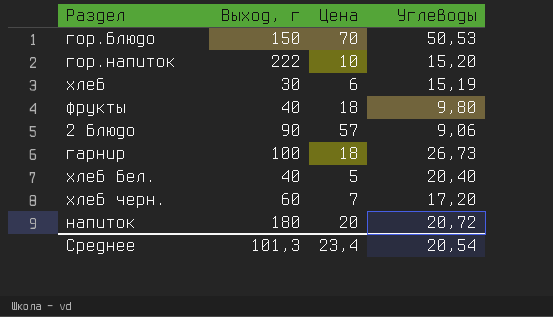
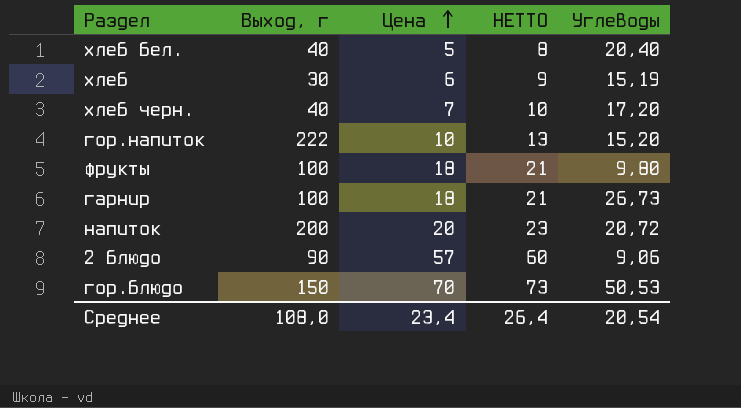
row order: none -> Цена ascending
column НЕТТО | formula: none -> [Цена] + 3
хлеб черн. | Выход, г: 60 -> 40
фрукты | Выход, г: 40 -> 100
напиток | Выход, г: 180 -> 200
Среднее | Выход, г: 101,3 -> 108,0

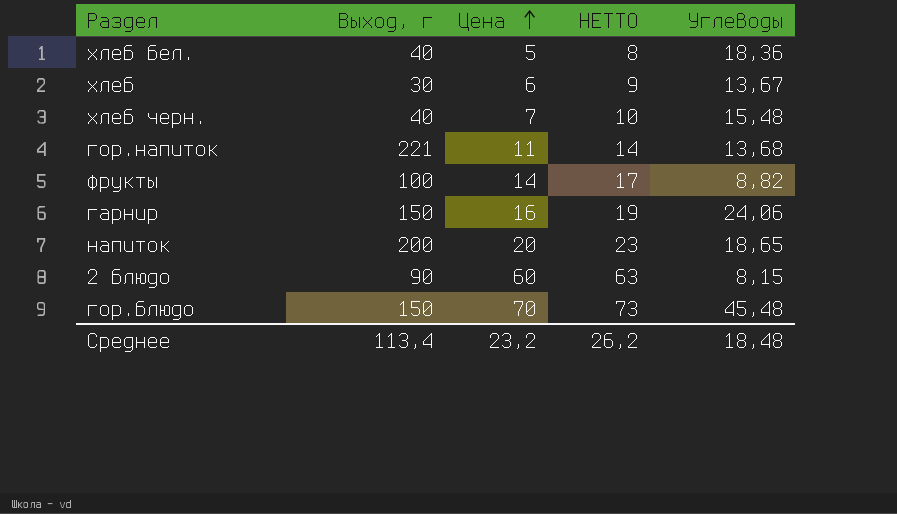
хлеб бел. | Углеводы: 20,40 -> 18,36
хлеб | Углеводы: 15,19 -> 13,67
хлеб черн. | Углеводы: 17,20 -> 15,48
гор.напиток | Выход, г: 222 -> 221
гор.напиток | Цена: 10 -> 11
гор.напиток | НЕТТО: 13 -> 14
гор.напиток | Углеводы: 15,20 -> 13,68
фрукты | Цена: 18 -> 14
фрукты | НЕТТО: 21 -> 17
фрукты | Углеводы: 9,80 -> 8,82
гарнир | Выход, г: 100 -> 150
гарнир | Цена: 18 -> 16
гарнир | НЕТТО: 21 -> 19
гарнир | Углеводы: 26,73 -> 24,06
напиток | Углеводы: 20,72 -> 18,65
2 блюдо | Цена: 57 -> 60
2 блюдо | НЕТТО: 60 -> 63
2 блюдо | Углеводы: 9,06 -> 8,15
гор.блюдо | Углеводы: 50,53 -> 45,48
Среднее | Выход, г: 108,0 -> 113,4
Среднее | Цена: 23,4 -> 23,2
Среднее | НЕТТО: 26,4 -> 26,2
Среднее | Углеводы: 20,54 -> 18,48

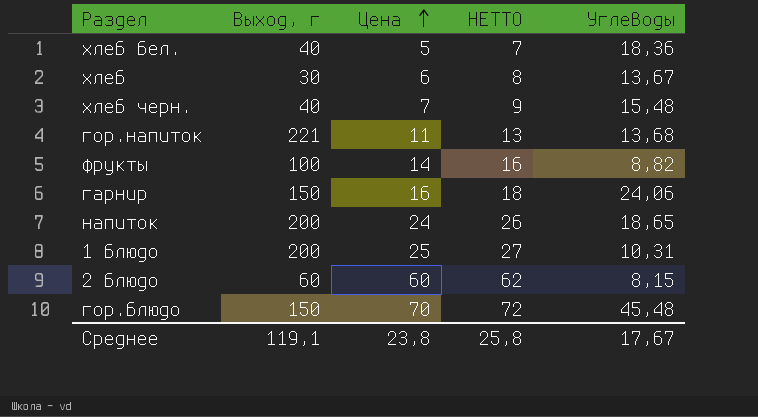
column НЕТТО | formula: [Цена] + 3 -> [Цена] + 2
напиток | Цена: 20 -> 24
row 1 блюдо: none -> 200 | 25 | 27 | 10,31
2 блюдо | Выход, г: 90 -> 60
Среднее | Выход, г: 113,4 -> 119,1
Среднее | Цена: 23,2 -> 23,8
Среднее | НЕТТО: 26,2 -> 25,8
Среднее | Углеводы: 18,48 -> 17,67

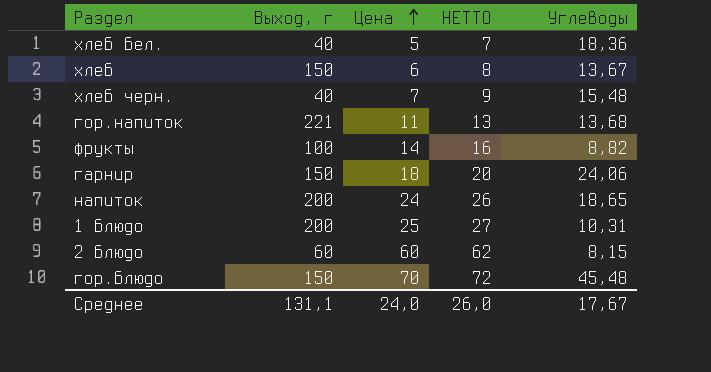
хлеб | Выход, г: 30 -> 150
гарнир | Цена: 16 -> 18
гарнир | НЕТТО: 18 -> 20
Среднее | Выход, г: 119,1 -> 131,1
Среднее | Цена: 23,8 -> 24,0
Среднее | НЕТТО: 25,8 -> 26,0

